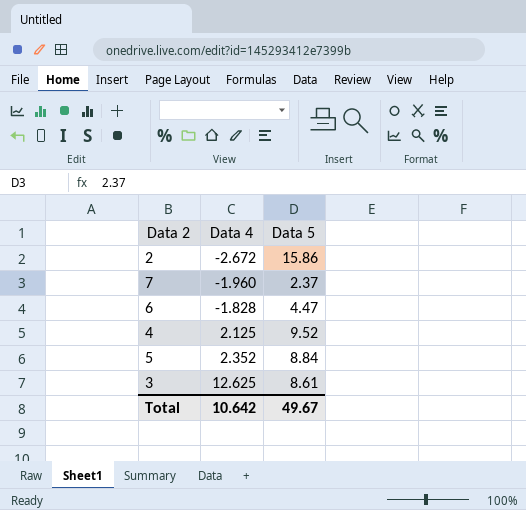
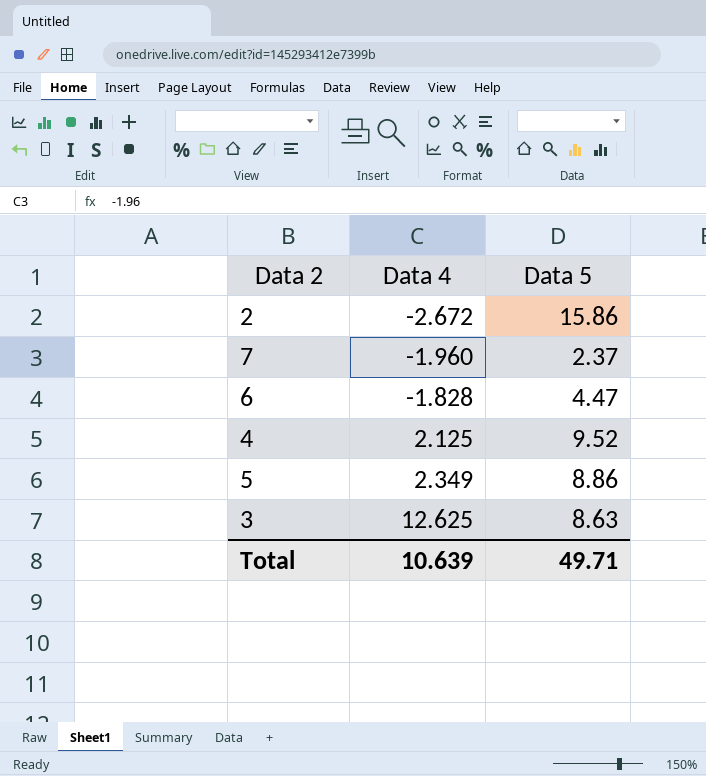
5 | Data 4: 2.352 -> 2.349
5 | Data 5: 8.84 -> 8.86
3 | Data 5: 8.61 -> 8.63
Total | Data 4: 10.642 -> 10.639
Total | Data 5: 49.67 -> 49.71

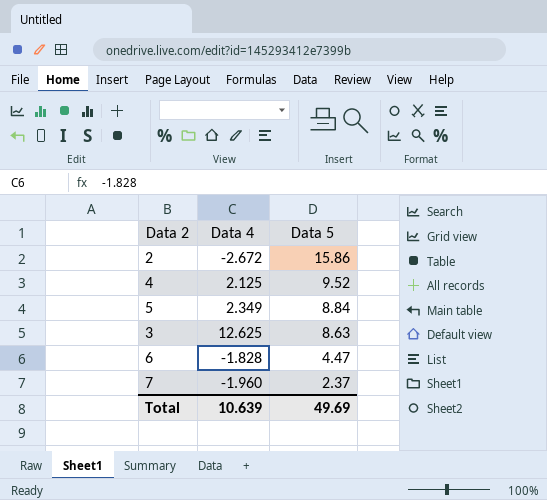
row order: Data 4 ascending -> Data 5 descending
5 | Data 5: 8.86 -> 8.84
Total | Data 5: 49.71 -> 49.69

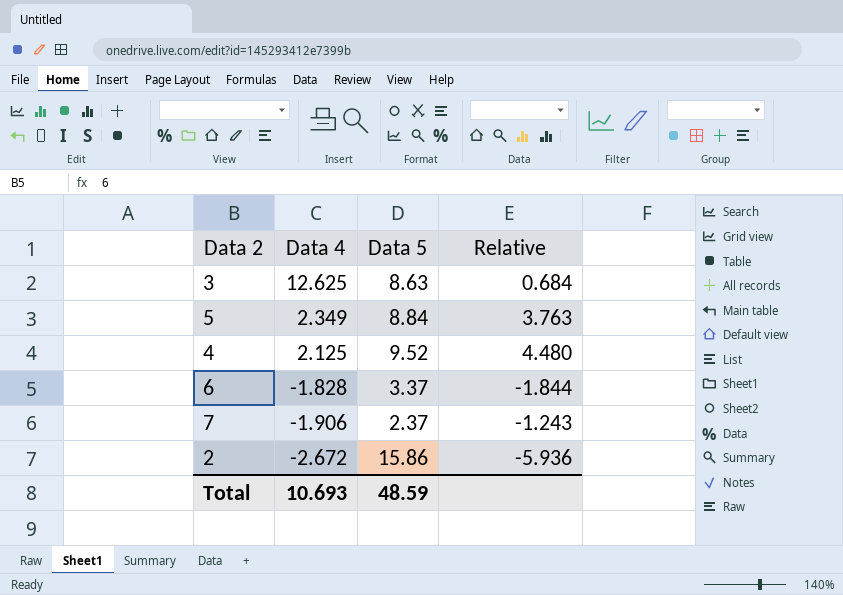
row order: Data 5 descending -> Data 4 descending
column Relative | formula: none -> [Data 5] / [Data 4]
6 | Data 5: 4.47 -> 3.37
7 | Data 4: -1.960 -> -1.906
Total | Data 4: 10.639 -> 10.693
Total | Data 5: 49.69 -> 48.59

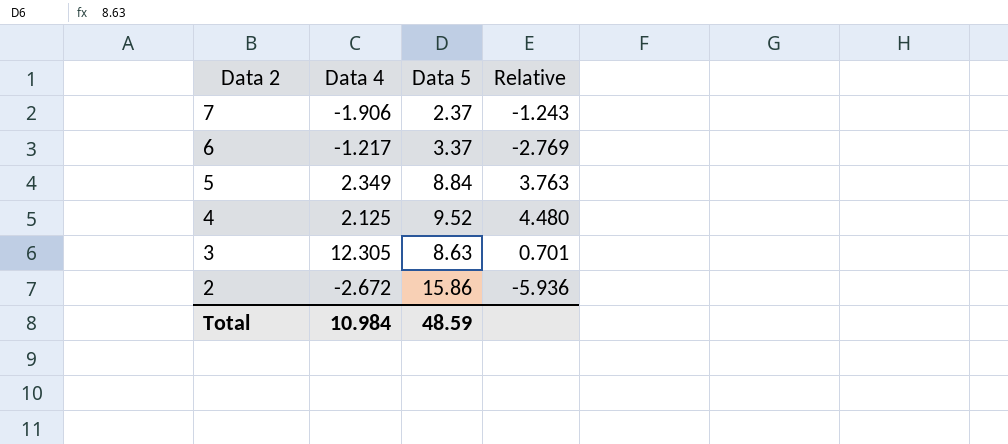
row order: Data 4 descending -> Data 2 descending
6 | Data 4: -1.828 -> -1.217
6 | Relative: -1.844 -> -2.769
3 | Data 4: 12.625 -> 12.305
3 | Relative: 0.684 -> 0.701
Total | Data 4: 10.693 -> 10.984

